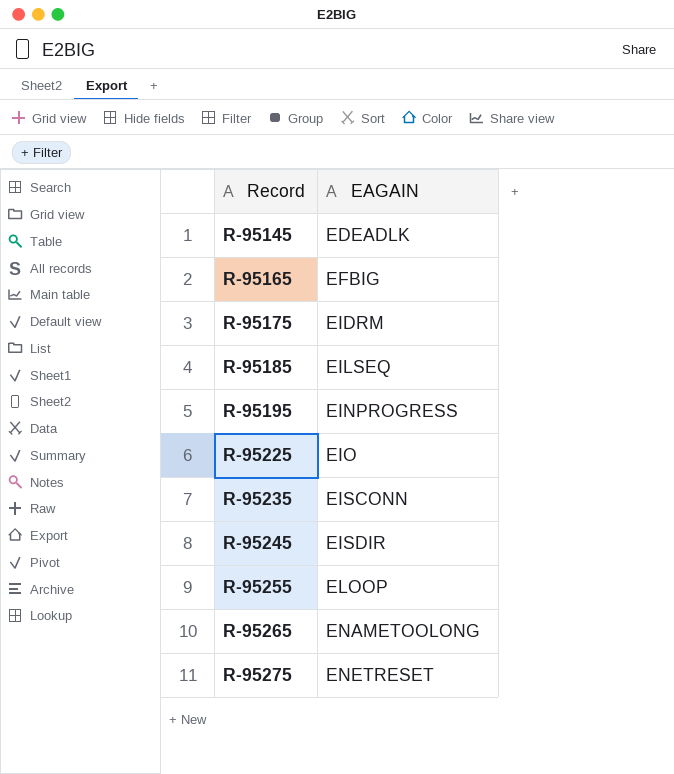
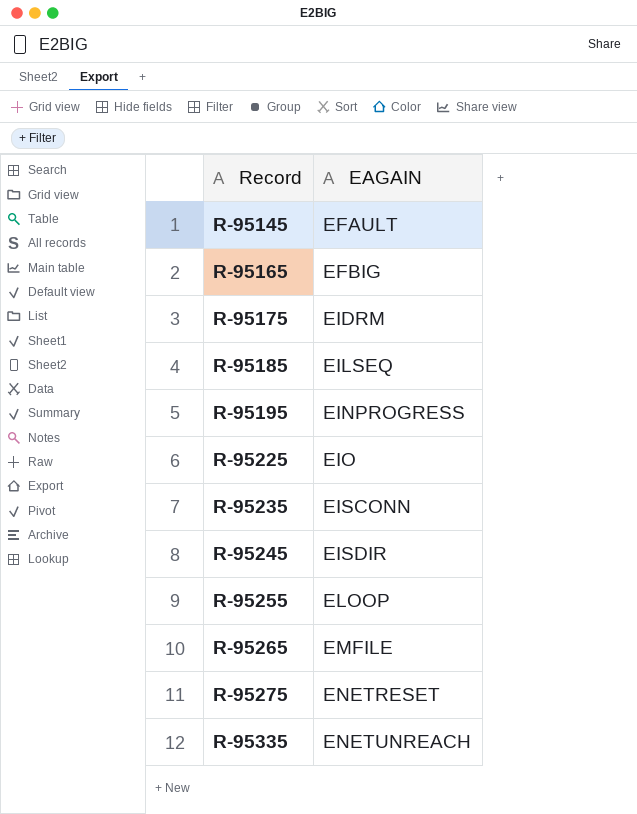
R-95145 | EAGAIN: EDEADLK -> EFAULT
R-95265 | EAGAIN: ENAMETOOLONG -> EMFILE
row R-95335: none -> ENETUNREACH

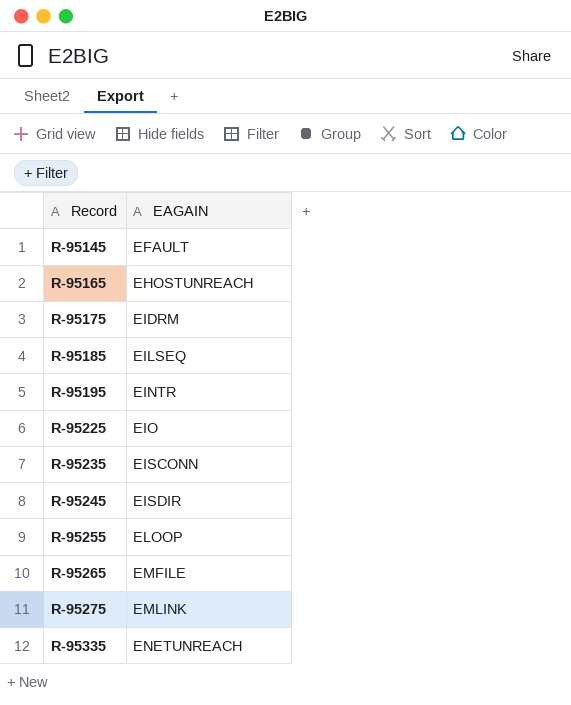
R-95165 | EAGAIN: EFBIG -> EHOSTUNREACH
R-95195 | EAGAIN: EINPROGRESS -> EINTR
R-95275 | EAGAIN: ENETRESET -> EMLINK

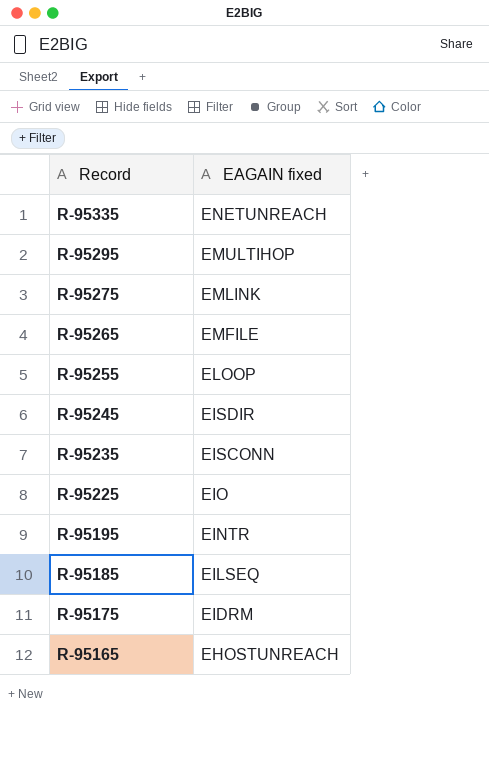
row order: Record ascending -> Record descending
column name: EAGAIN -> EAGAIN fixed
row R-95145: EFAULT -> none
row R-95295: none -> EMULTIHOP

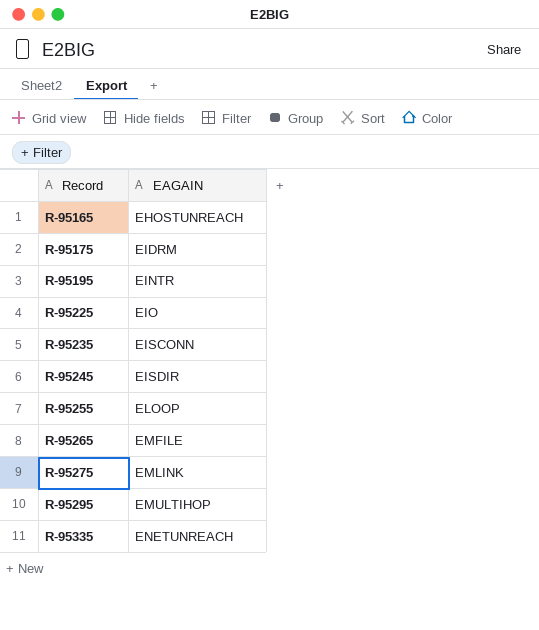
row order: Record descending -> Record ascending
column name: EAGAIN fixed -> EAGAIN
row R-95185: EILSEQ -> none

